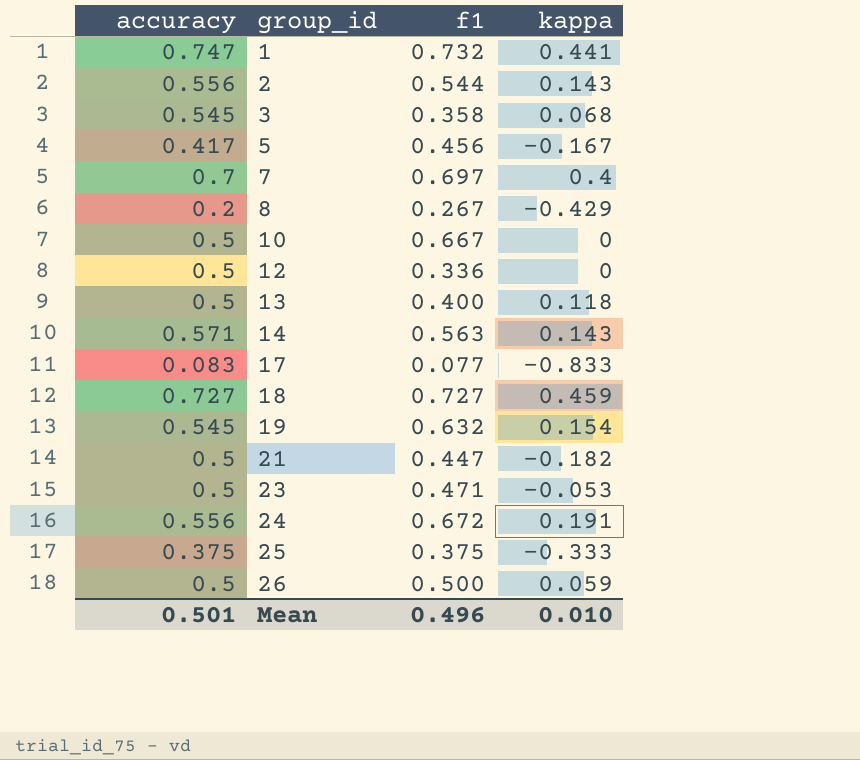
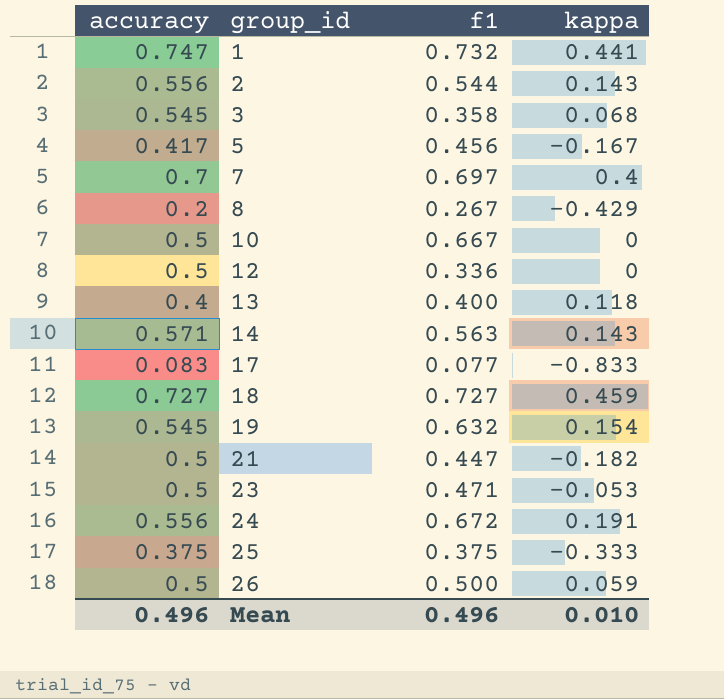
13 | accuracy: 0.5 -> 0.4
Mean | accuracy: 0.501 -> 0.496

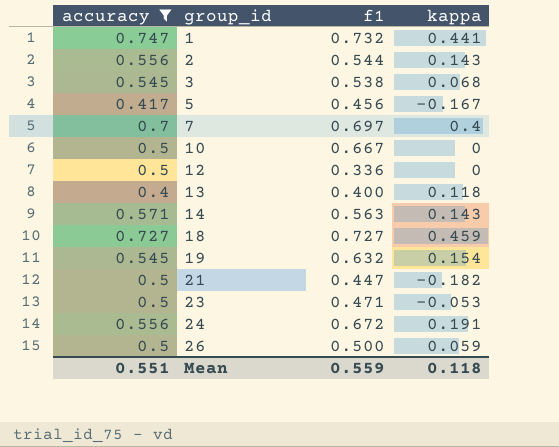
filter: none -> accuracy >= 0.4
3 | f1: 0.358 -> 0.538
Mean | accuracy: 0.496 -> 0.551
Mean | f1: 0.496 -> 0.559
Mean | kappa: 0.010 -> 0.118

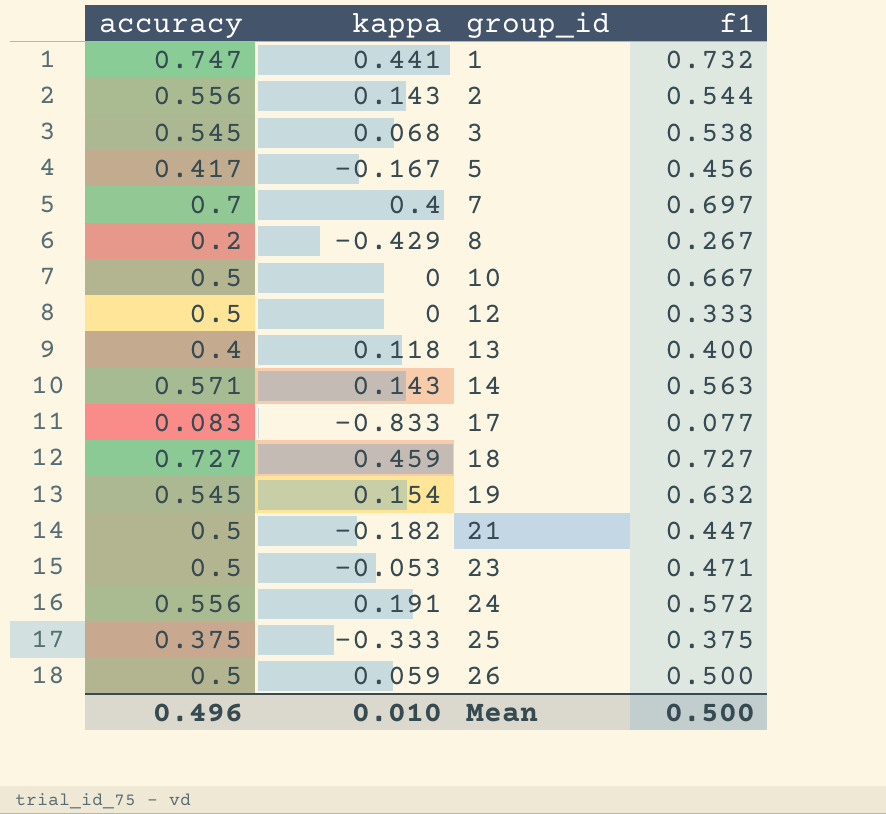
filter: accuracy >= 0.4 -> none
column kappa | position: 4 -> 2
12 | f1: 0.336 -> 0.333
24 | f1: 0.672 -> 0.572
Mean | accuracy: 0.551 -> 0.496
Mean | kappa: 0.118 -> 0.010
Mean | f1: 0.559 -> 0.500

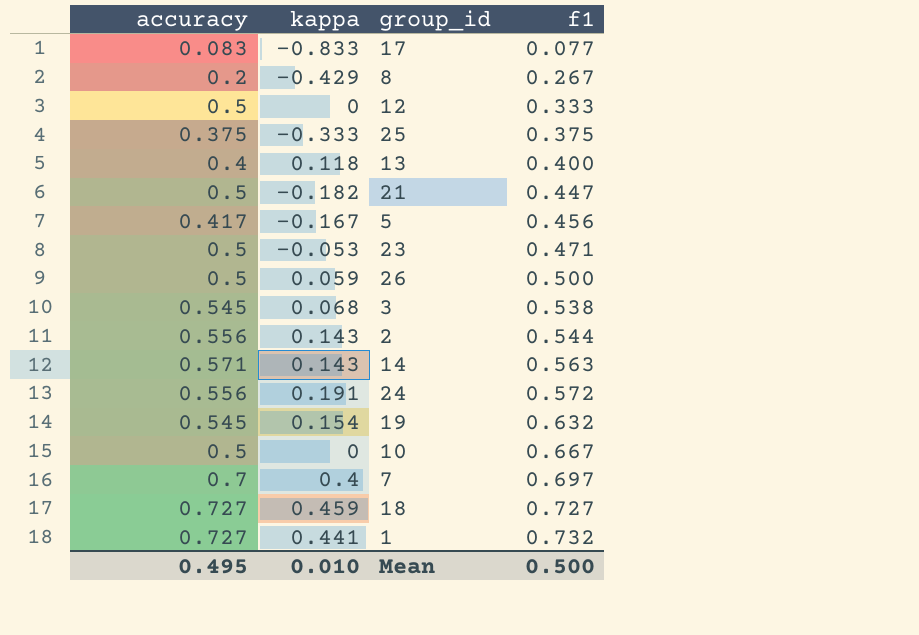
row order: group_id ascending -> f1 ascending
1 | accuracy: 0.747 -> 0.727
Mean | accuracy: 0.496 -> 0.495

